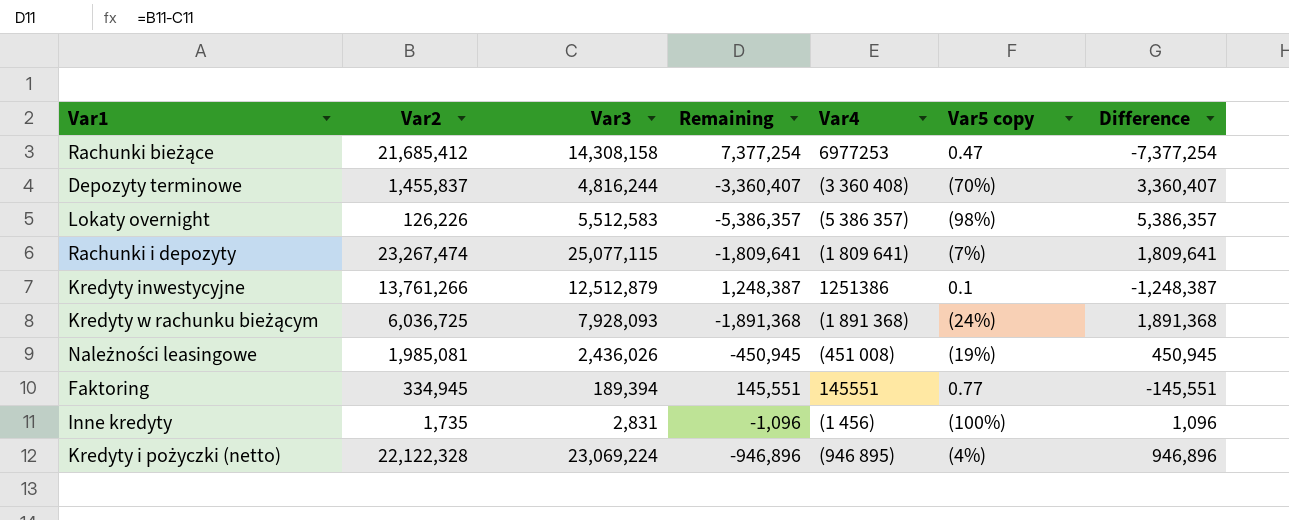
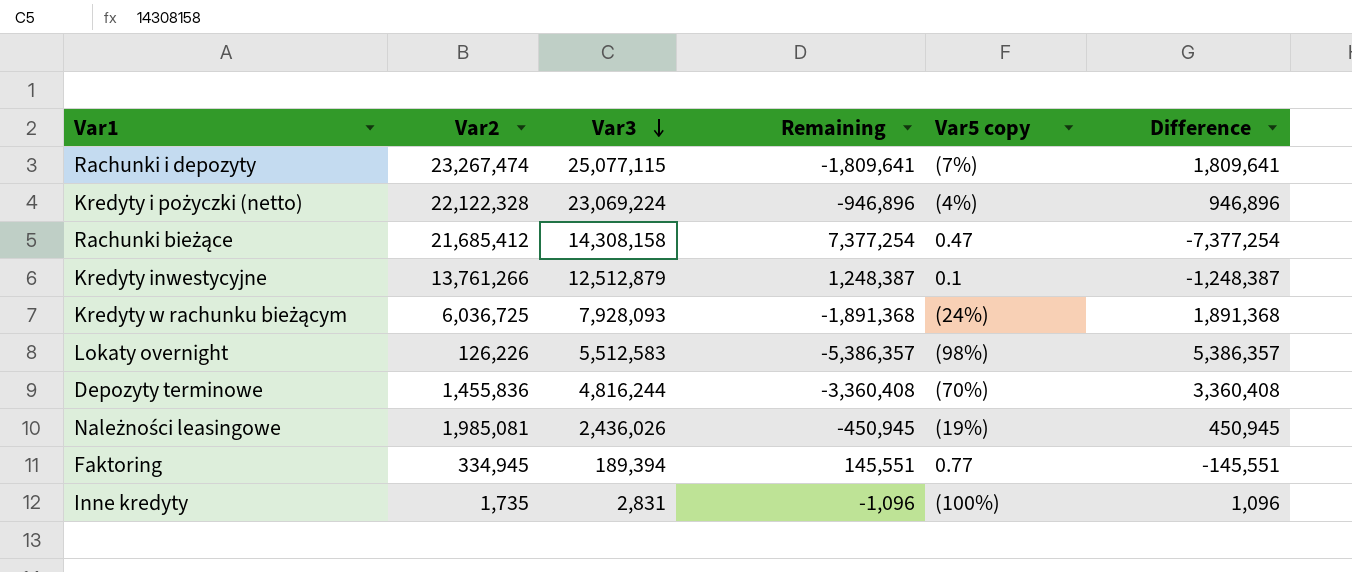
row order: none -> Var3 descending
column Var4 | position: 5 -> none
Depozyty terminowe | Var2: 1,455,837 -> 1,455,836
Depozyty terminowe | Remaining: -3,360,407 -> -3,360,408
Depozyty terminowe | Difference: 3,360,407 -> 3,360,408

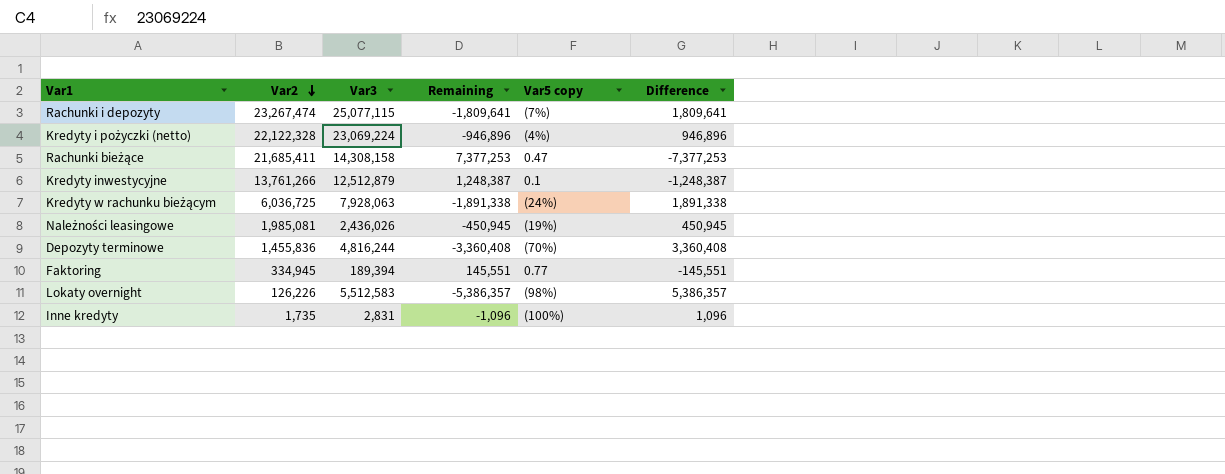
row order: Var3 descending -> Var2 descending
Rachunki bieżące | Var2: 21,685,412 -> 21,685,411
Rachunki bieżące | Remaining: 7,377,254 -> 7,377,253
Rachunki bieżące | Difference: -7,377,254 -> -7,377,253
Kredyty w rachunku bieżącym | Var3: 7,928,093 -> 7,928,063
Kredyty w rachunku bieżącym | Remaining: -1,891,368 -> -1,891,338
Kredyty w rachunku bieżącym | Difference: 1,891,368 -> 1,891,338

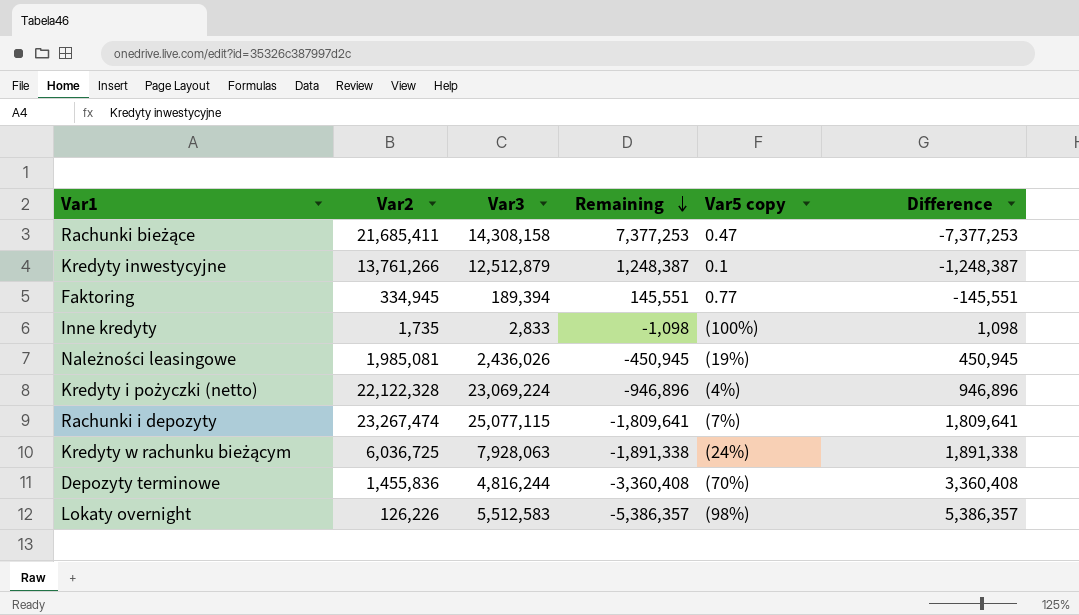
row order: Var2 descending -> Remaining descending
Inne kredyty | Var3: 2,831 -> 2,833
Inne kredyty | Remaining: -1,096 -> -1,098
Inne kredyty | Difference: 1,096 -> 1,098

